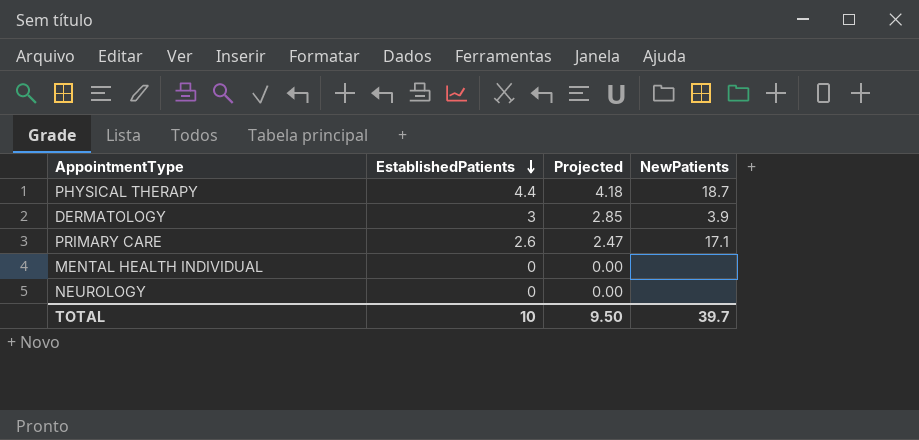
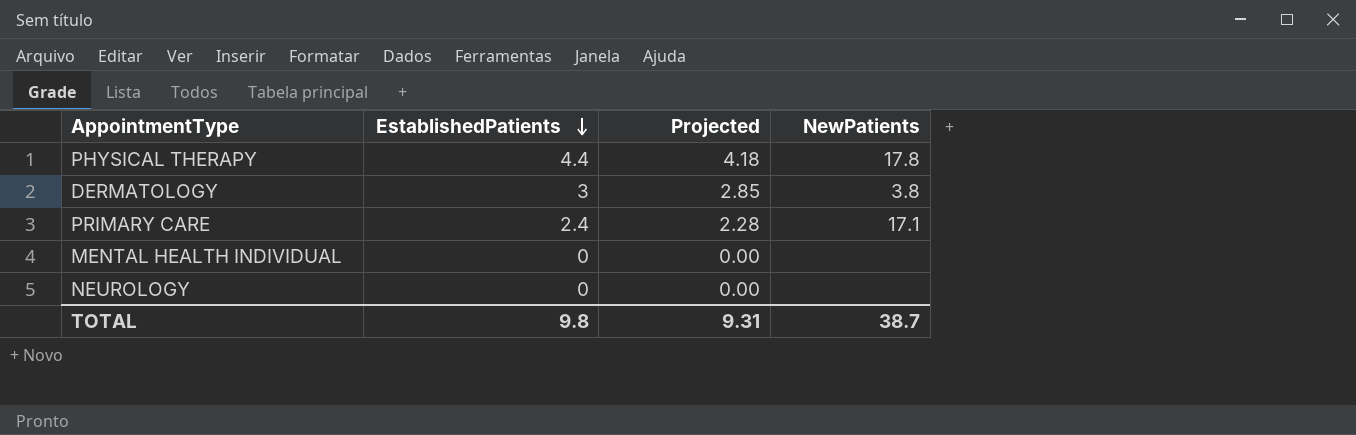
PHYSICAL THERAPY | NewPatients: 18.7 -> 17.8
DERMATOLOGY | NewPatients: 3.9 -> 3.8
PRIMARY CARE | EstablishedPatients: 2.6 -> 2.4
PRIMARY CARE | Projected: 2.47 -> 2.28
TOTAL | EstablishedPatients: 10 -> 9.8
TOTAL | Projected: 9.50 -> 9.31
TOTAL | NewPatients: 39.7 -> 38.7

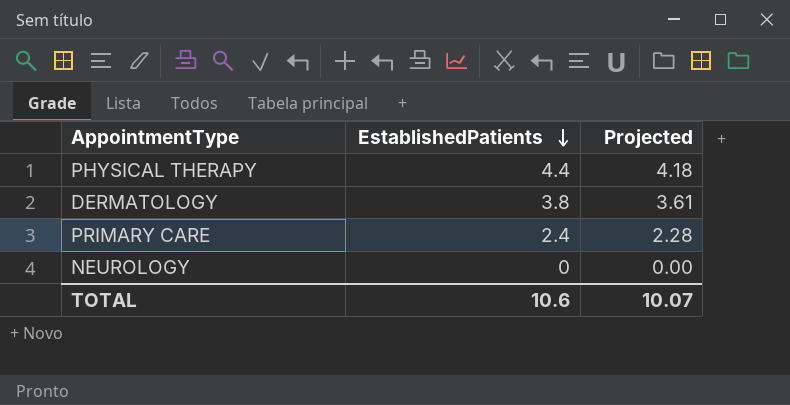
column NewPatients | position: 4 -> none
row MENTAL HEALTH INDIVIDUAL: 0 | 0.00 | none -> none
DERMATOLOGY | EstablishedPatients: 3 -> 3.8
DERMATOLOGY | Projected: 2.85 -> 3.61
TOTAL | EstablishedPatients: 9.8 -> 10.6
TOTAL | Projected: 9.31 -> 10.07

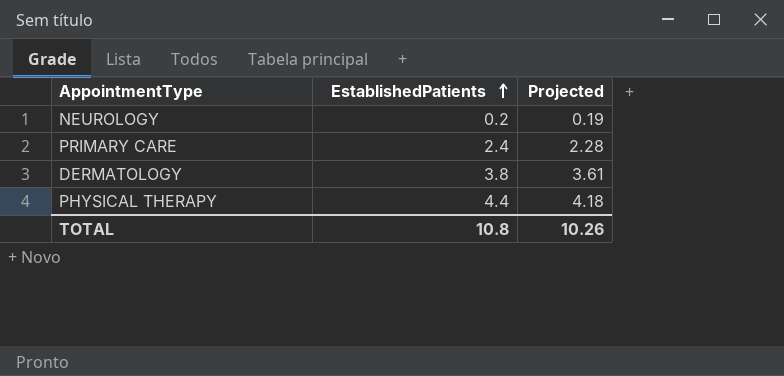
row order: EstablishedPatients descending -> EstablishedPatients ascending
NEUROLOGY | EstablishedPatients: 0 -> 0.2
NEUROLOGY | Projected: 0.00 -> 0.19
TOTAL | EstablishedPatients: 10.6 -> 10.8
TOTAL | Projected: 10.07 -> 10.26

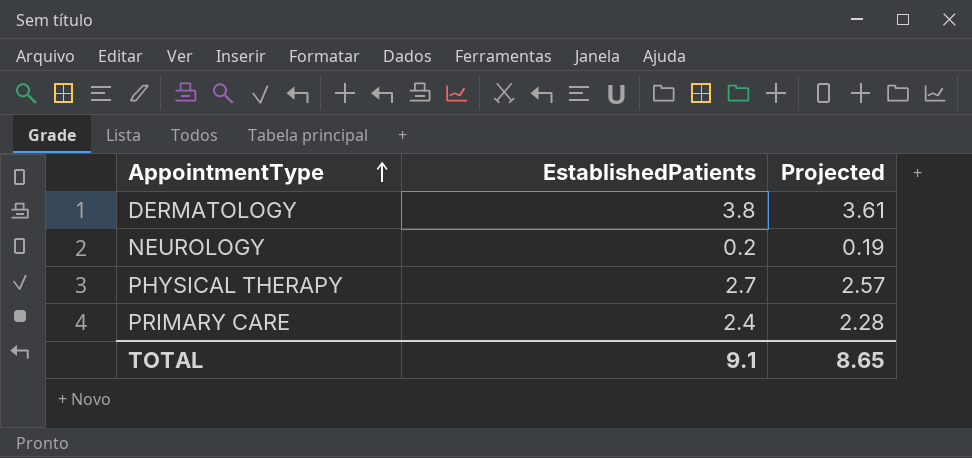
row order: EstablishedPatients ascending -> AppointmentType ascending
PHYSICAL THERAPY | EstablishedPatients: 4.4 -> 2.7
PHYSICAL THERAPY | Projected: 4.18 -> 2.57
TOTAL | EstablishedPatients: 10.8 -> 9.1
TOTAL | Projected: 10.26 -> 8.65

